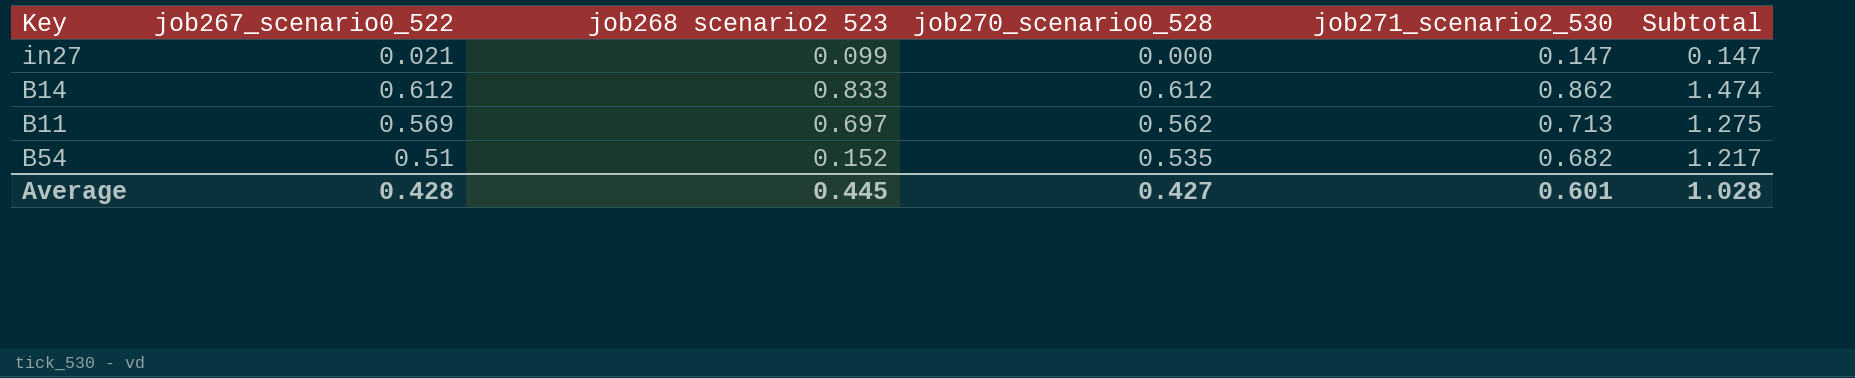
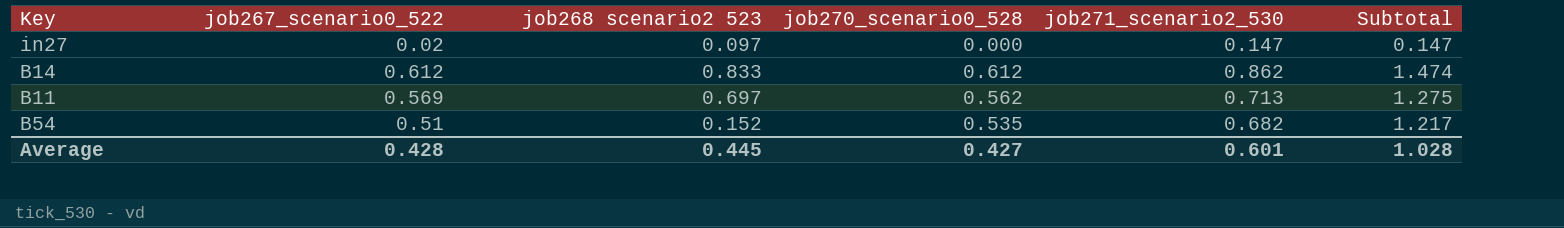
in27 | job267_scenario0_522: 0.021 -> 0.02
in27 | job268 scenario2 523: 0.099 -> 0.097

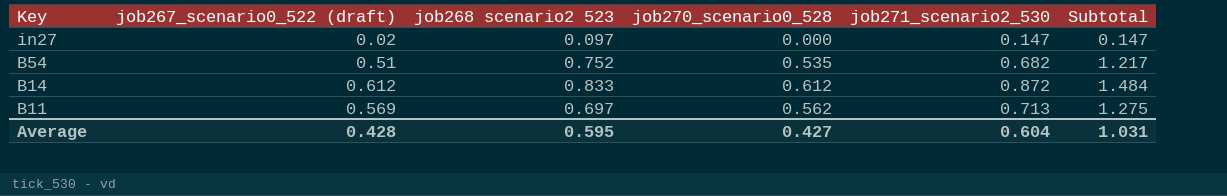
row order: none -> Key descending
column name: job267_scenario0_522 -> job267_scenario0_522 (draft)
B54 | job268 scenario2 523: 0.152 -> 0.752
B14 | job271_scenario2_530: 0.862 -> 0.872
B14 | Subtotal: 1.474 -> 1.484
Average | job268 scenario2 523: 0.445 -> 0.595
Average | job271_scenario2_530: 0.601 -> 0.604
Average | Subtotal: 1.028 -> 1.031

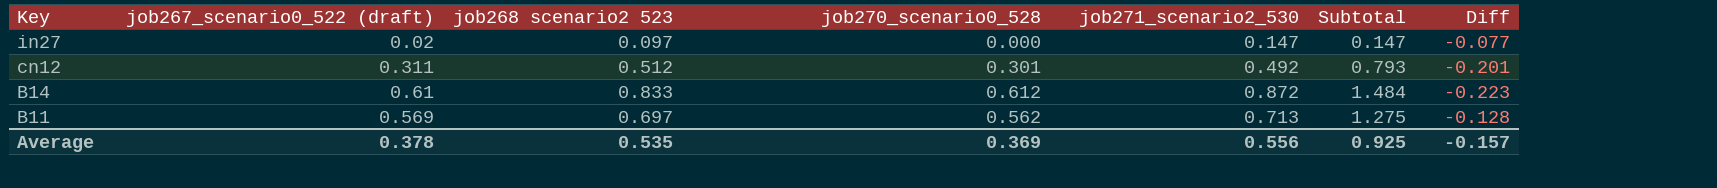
column Diff | formula: none -> [job267_scenario0_522 (draft)] - [job268 scenario2 523]
row B54: 0.51 | 0.752 | 0.535 | 0.682 | 1.217 -> none
row cn12: none -> 0.311 | 0.512 | 0.301 | 0.492 | 0.793 | -0.201
B14 | job267_scenario0_522 (draft): 0.612 -> 0.61
Average | job267_scenario0_522 (draft): 0.428 -> 0.378
Average | job268 scenario2 523: 0.595 -> 0.535
Average | job270_scenario0_528: 0.427 -> 0.369
Average | job271_scenario2_530: 0.604 -> 0.556
Average | Subtotal: 1.031 -> 0.925

